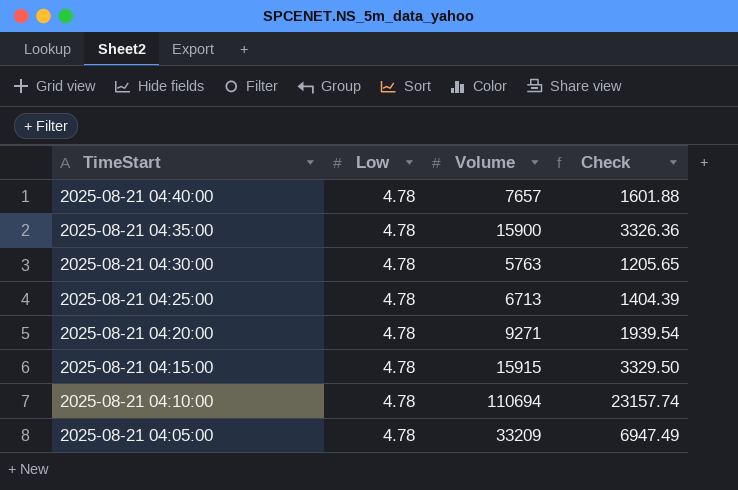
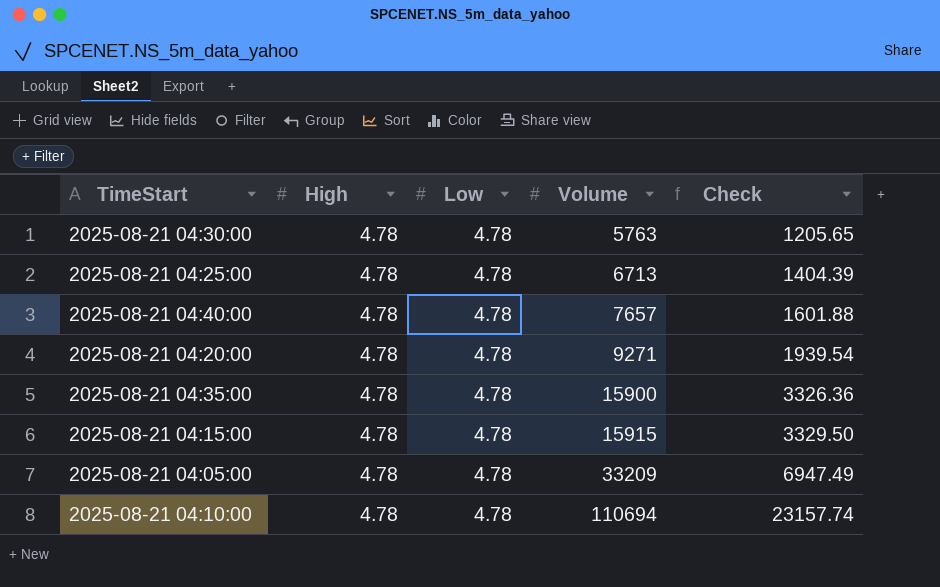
row order: TimeStart descending -> Volume ascending
column High | position: none -> 2

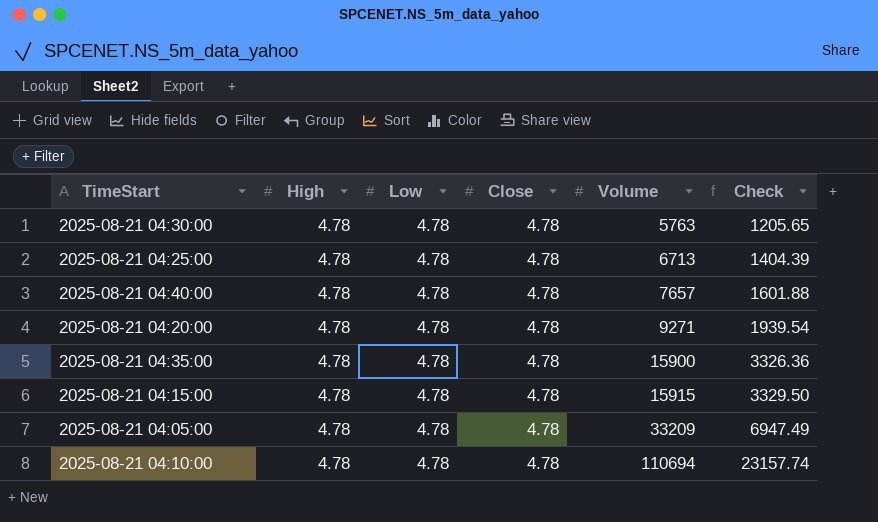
column Close | position: none -> 4

